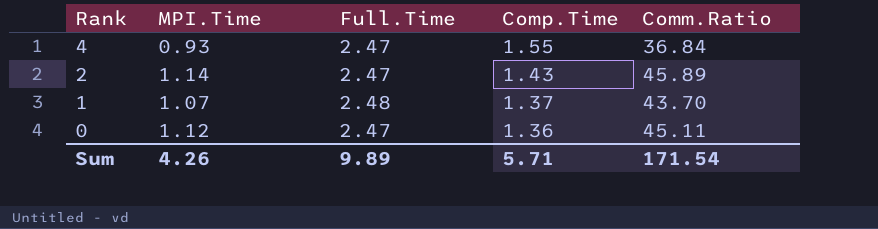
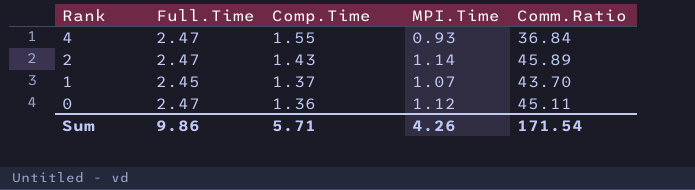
column MPI.Time | position: 2 -> 4
1 | Full.Time: 2.48 -> 2.45
Sum | Full.Time: 9.89 -> 9.86

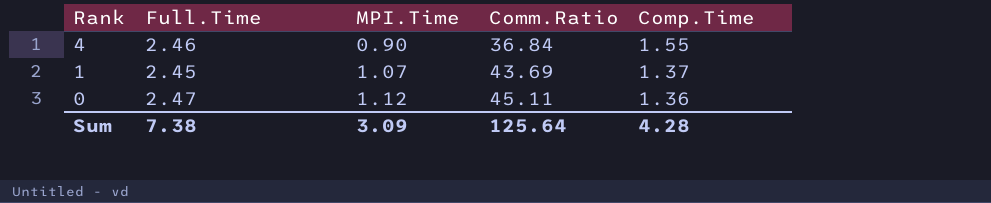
column Comp.Time | position: 3 -> 5
row 2: 2.47 | 1.43 | 1.14 | 45.89 -> none
4 | Full.Time: 2.47 -> 2.46
4 | MPI.Time: 0.93 -> 0.90
1 | Comm.Ratio: 43.70 -> 43.69
Sum | Full.Time: 9.86 -> 7.38
Sum | MPI.Time: 4.26 -> 3.09
Sum | Comm.Ratio: 171.54 -> 125.64
Sum | Comp.Time: 5.71 -> 4.28

